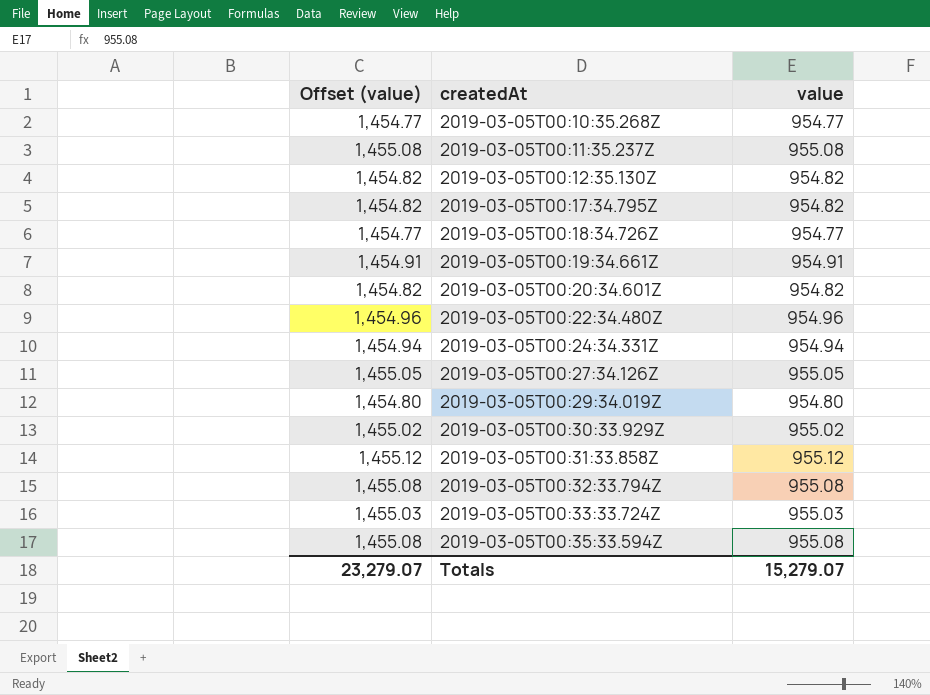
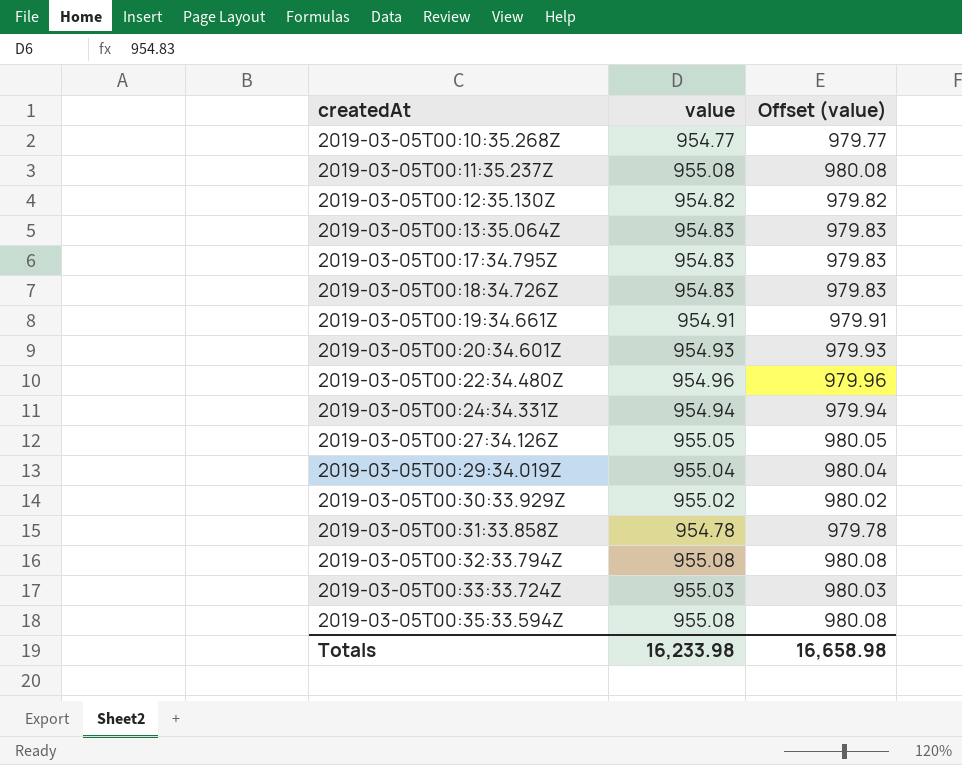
column Offset (value) | formula: [value] + 500 -> [value] + 25
column Offset (value) | position: 1 -> 3
row 2019-03-05T00:13:35.064Z: none -> 954.83 | 979.83
2019-03-05T00:17:34.795Z | value: 954.82 -> 954.83
2019-03-05T00:18:34.726Z | value: 954.77 -> 954.83
2019-03-05T00:20:34.601Z | value: 954.82 -> 954.93
2019-03-05T00:29:34.019Z | value: 954.80 -> 955.04
2019-03-05T00:31:33.858Z | value: 955.12 -> 954.78
Totals | value: 15,279.07 -> 16,233.98
Totals | Offset (value): 23,279.07 -> 16,658.98

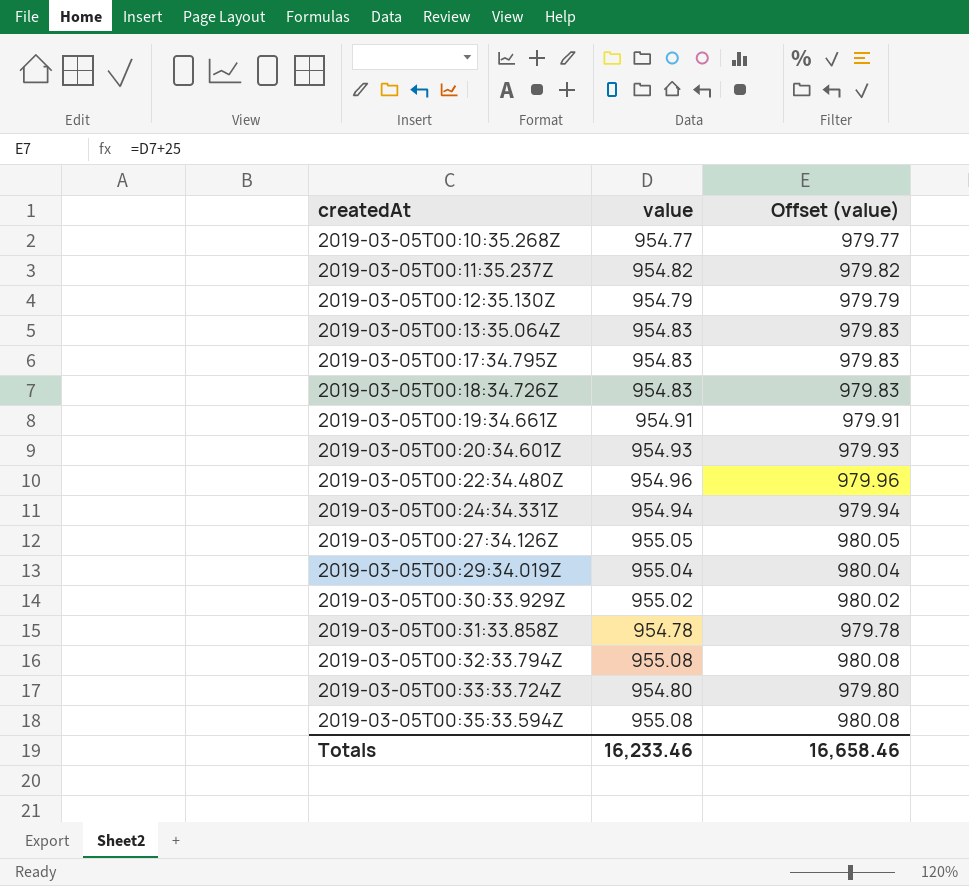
2019-03-05T00:11:35.237Z | value: 955.08 -> 954.82
2019-03-05T00:11:35.237Z | Offset (value): 980.08 -> 979.82
2019-03-05T00:12:35.130Z | value: 954.82 -> 954.79
2019-03-05T00:12:35.130Z | Offset (value): 979.82 -> 979.79
2019-03-05T00:33:33.724Z | value: 955.03 -> 954.80
2019-03-05T00:33:33.724Z | Offset (value): 980.03 -> 979.80
Totals | value: 16,233.98 -> 16,233.46
Totals | Offset (value): 16,658.98 -> 16,658.46

